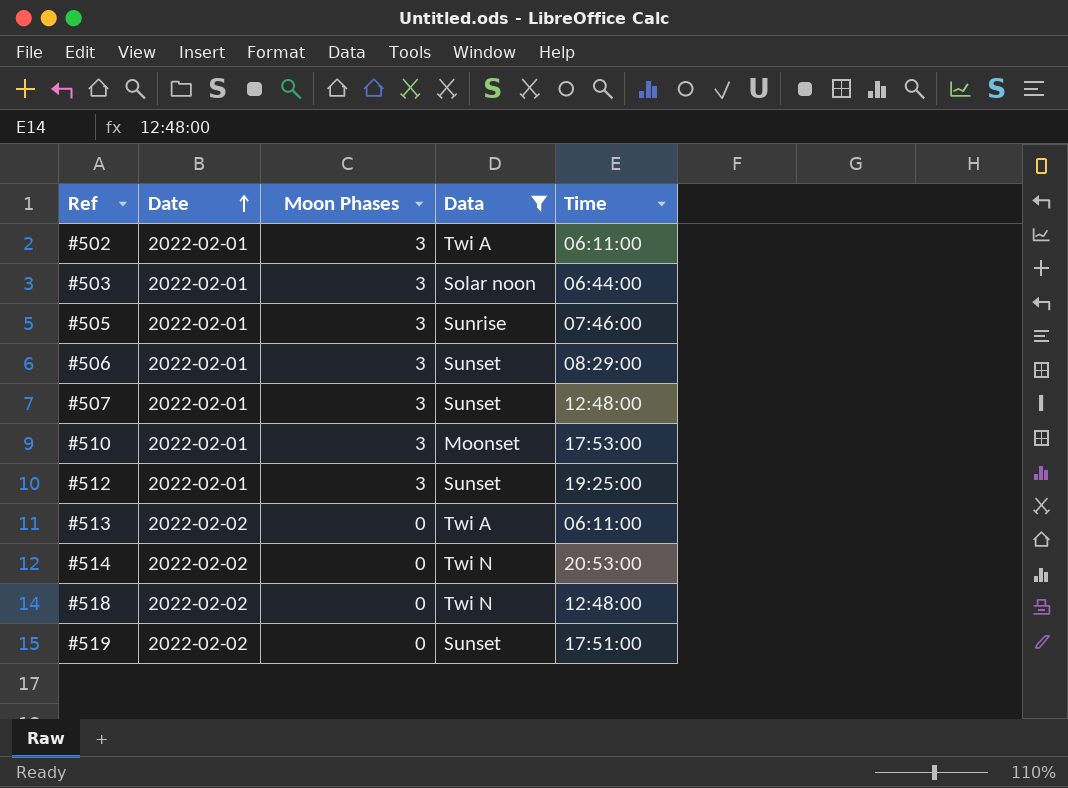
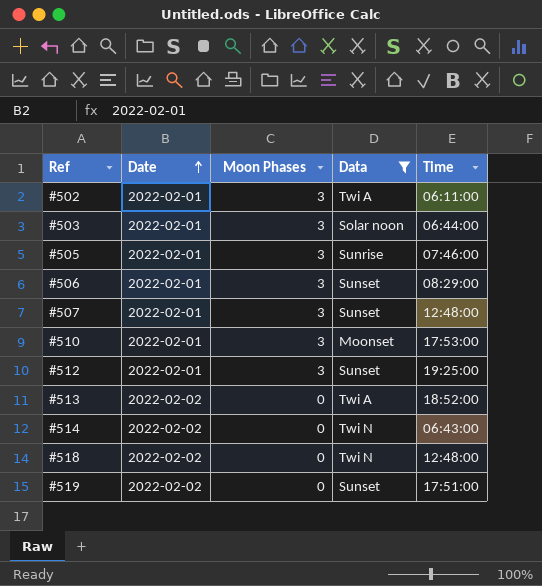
#513 | Time: 06:11:00 -> 18:52:00
#514 | Time: 20:53:00 -> 06:43:00

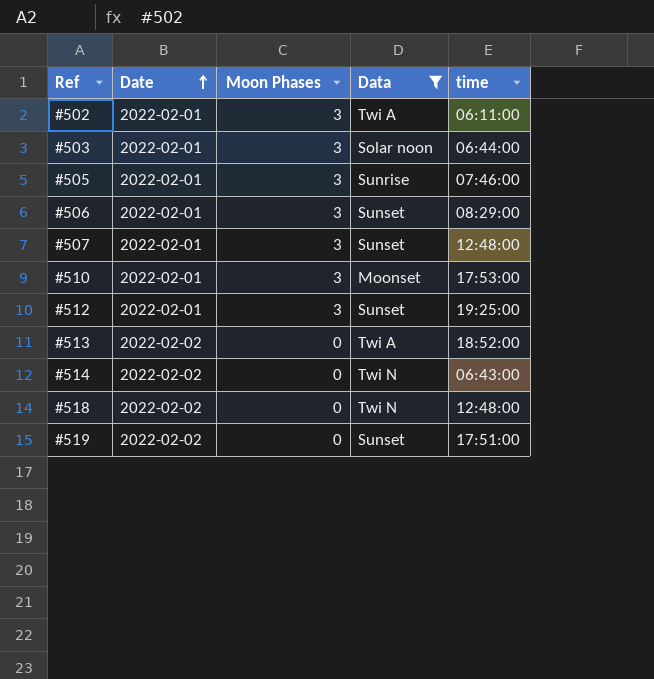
column name: Time -> time

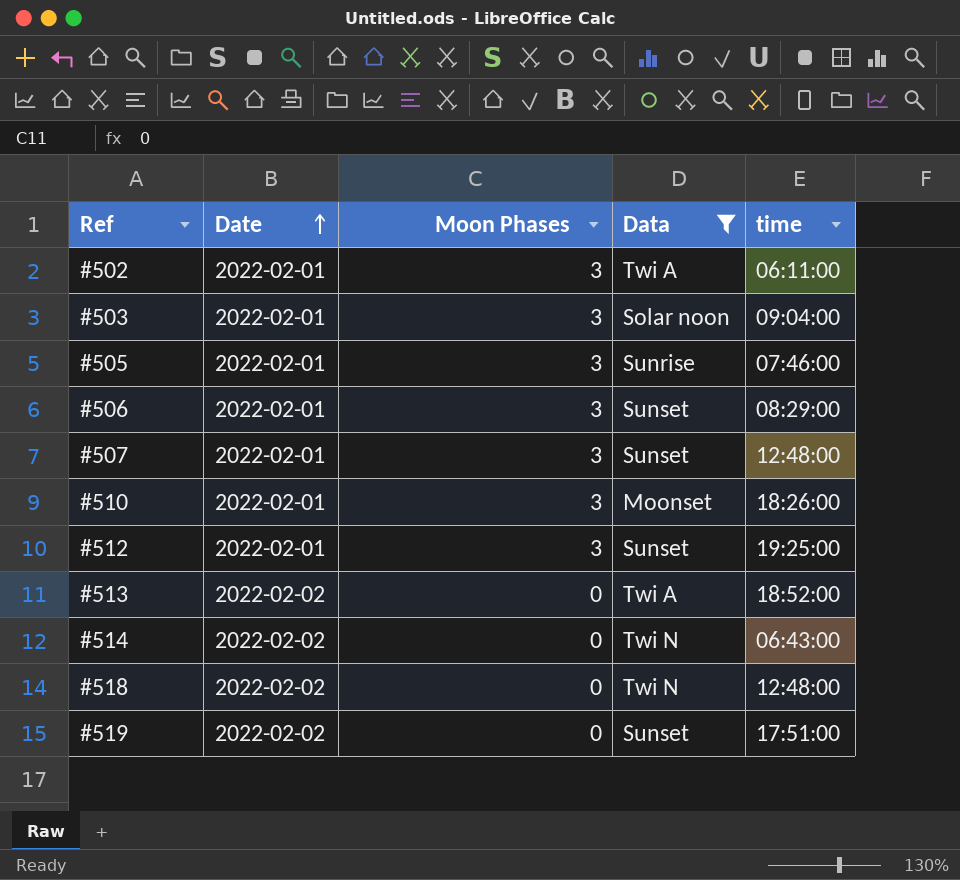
#503 | time: 06:44:00 -> 09:04:00
#510 | time: 17:53:00 -> 18:26:00

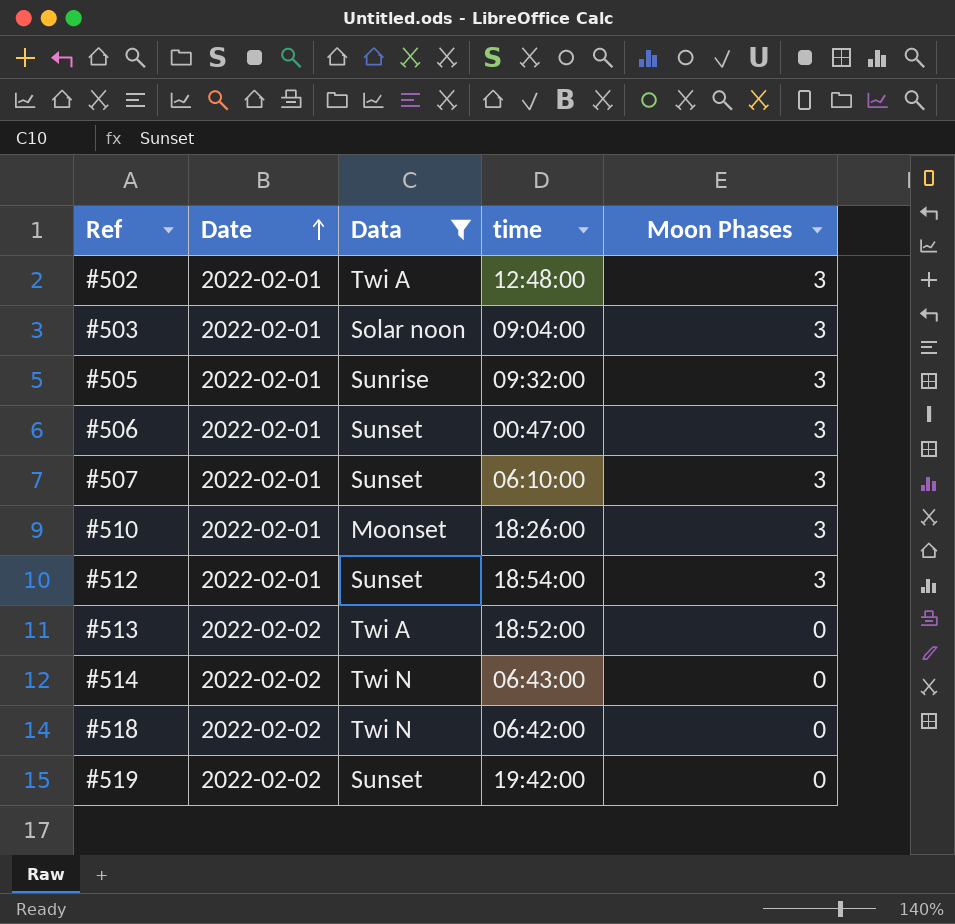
column Moon Phases | position: 3 -> 5
#502 | time: 06:11:00 -> 12:48:00
#505 | time: 07:46:00 -> 09:32:00
#506 | time: 08:29:00 -> 00:47:00
#507 | time: 12:48:00 -> 06:10:00
#512 | time: 19:25:00 -> 18:54:00
#518 | time: 12:48:00 -> 06:42:00
#519 | time: 17:51:00 -> 19:42:00

